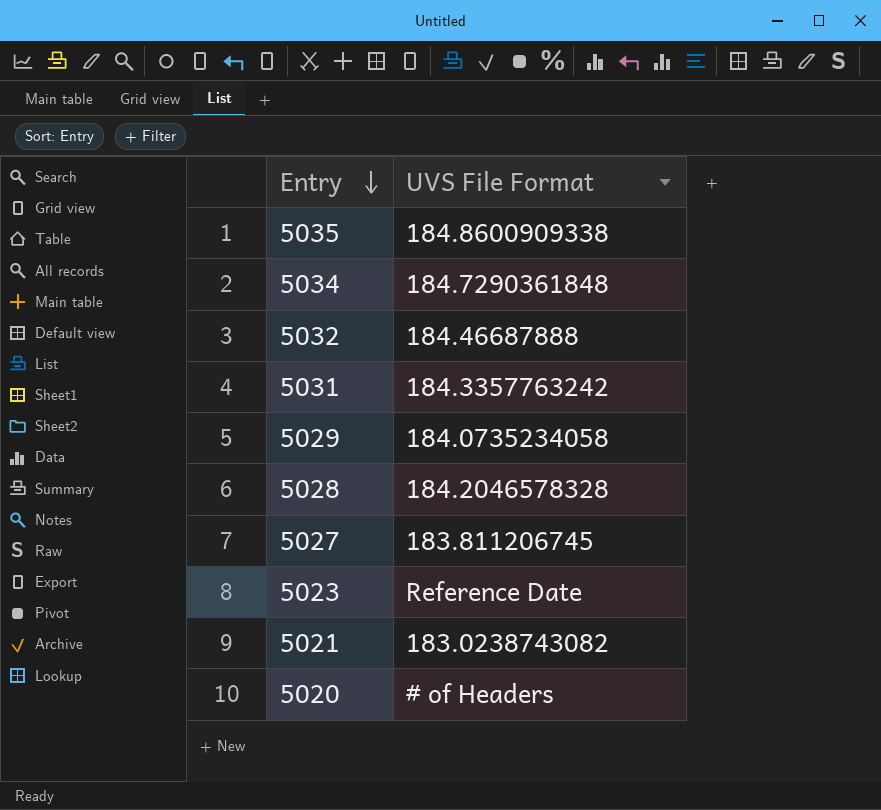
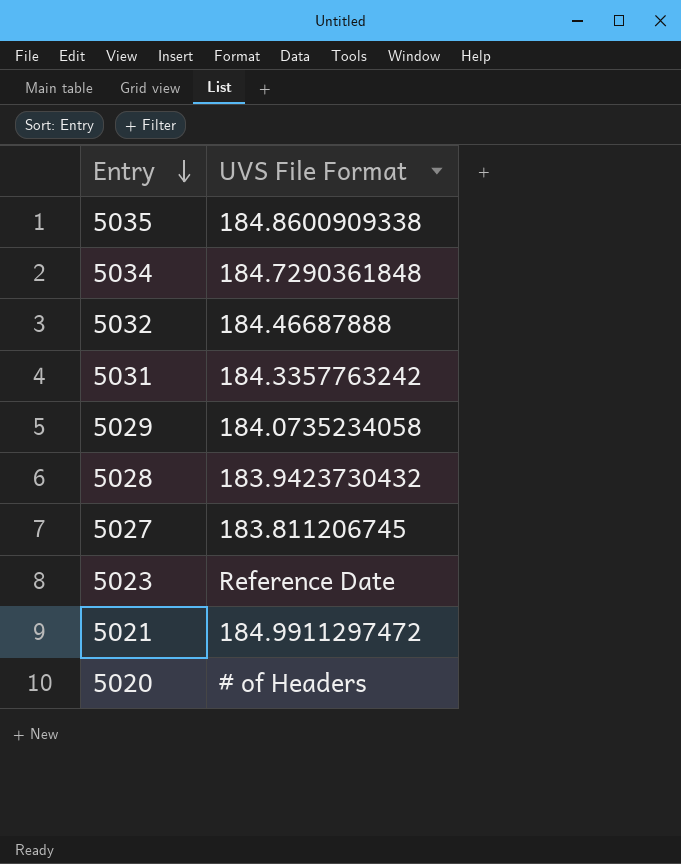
5028 | UVS File Format: 184.2046578328 -> 183.9423730432
5021 | UVS File Format: 183.0238743082 -> 184.9911297472

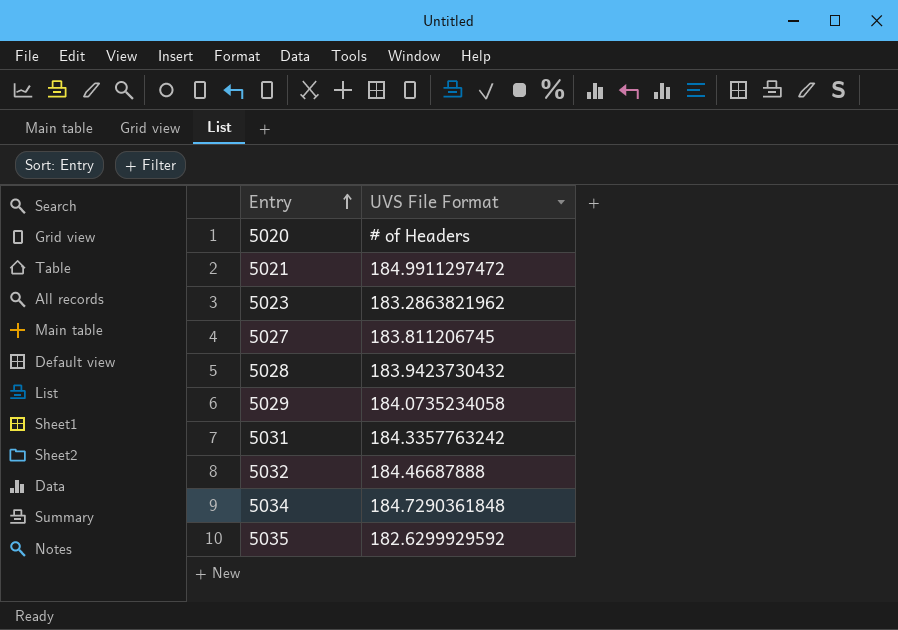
row order: Entry descending -> Entry ascending
5023 | UVS File Format: Reference Date -> 183.2863821962
5035 | UVS File Format: 184.8600909338 -> 182.6299929592

